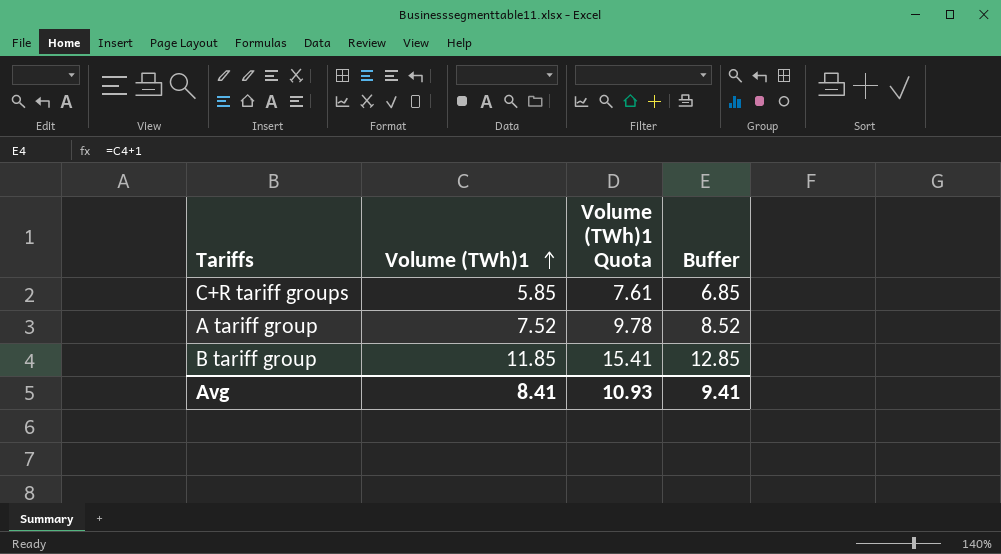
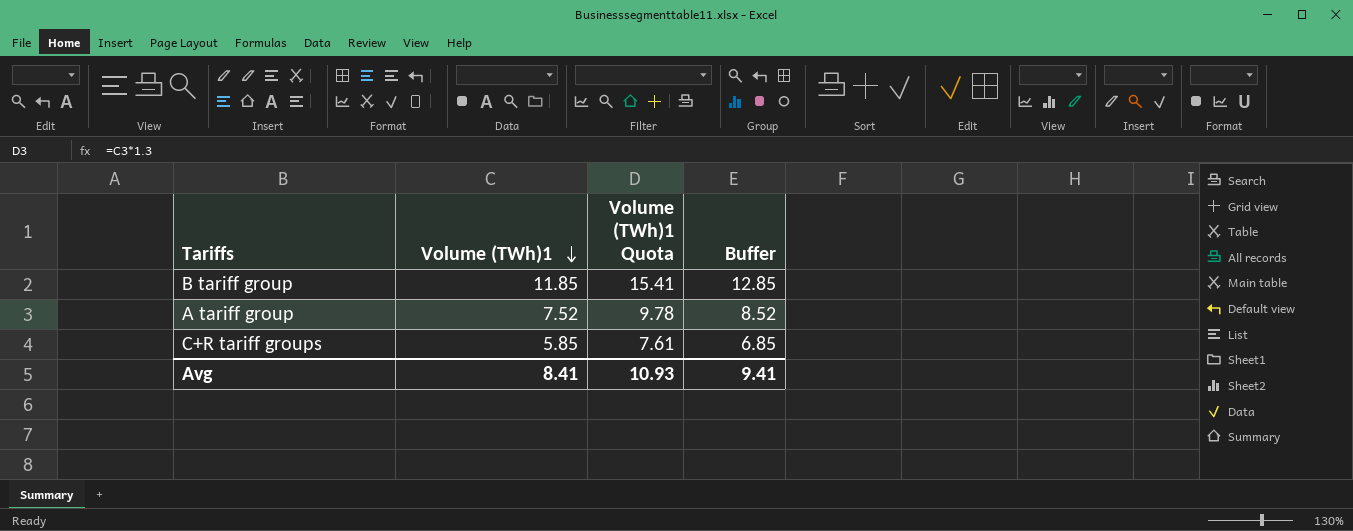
row order: Volume (TWh)1 ascending -> Volume (TWh)1 descending

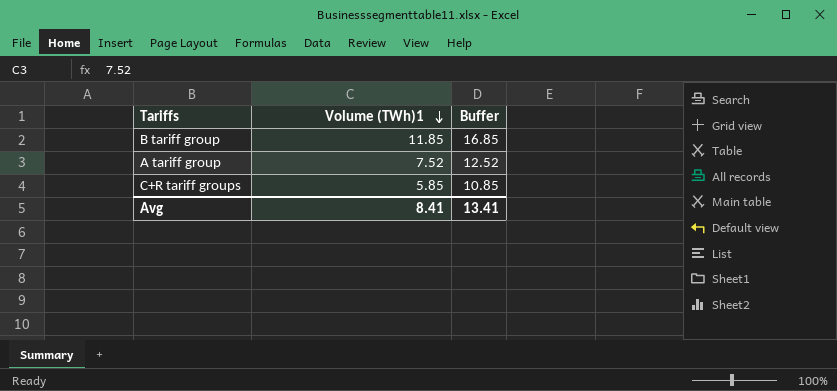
column Volume (TWh)1 Quota | formula: [Volume (TWh)1] * 1.3 -> none
column Buffer | formula: [Volume (TWh)1] + 1 -> [Volume (TWh)1] + 5
Avg | Buffer: 9.41 -> 13.41

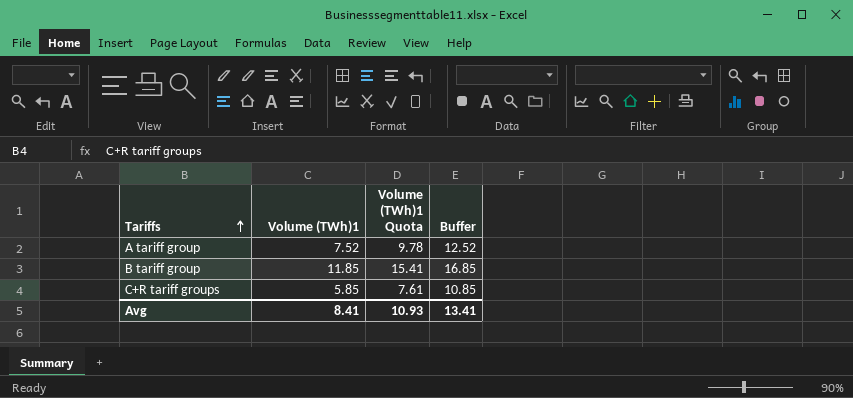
row order: Volume (TWh)1 descending -> Tariffs ascending
column Volume (TWh)1 Quota | formula: none -> [Volume (TWh)1] * 1.3

